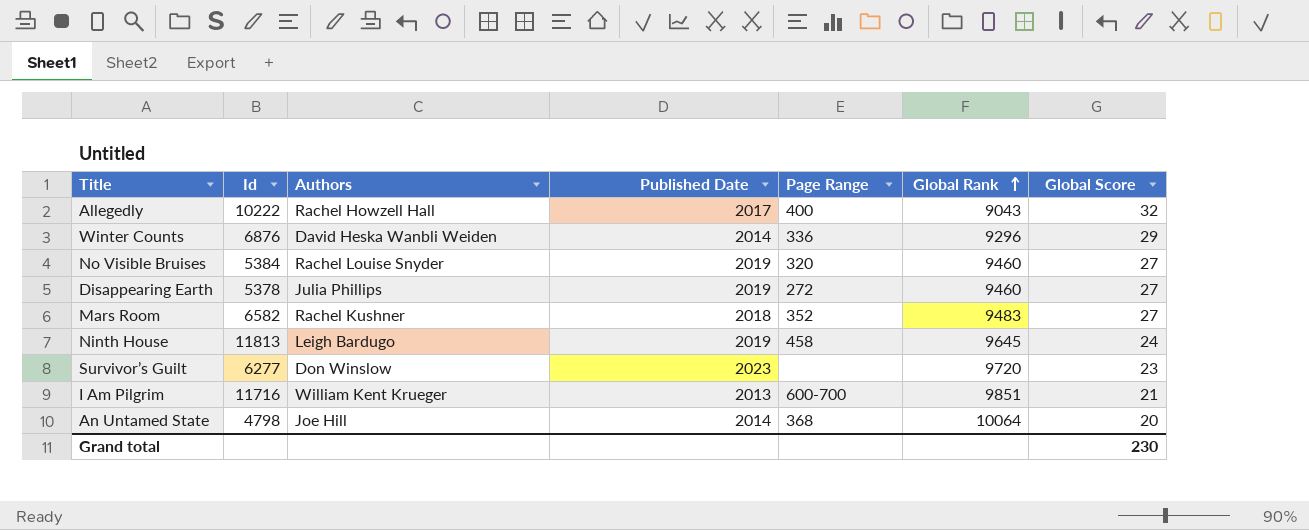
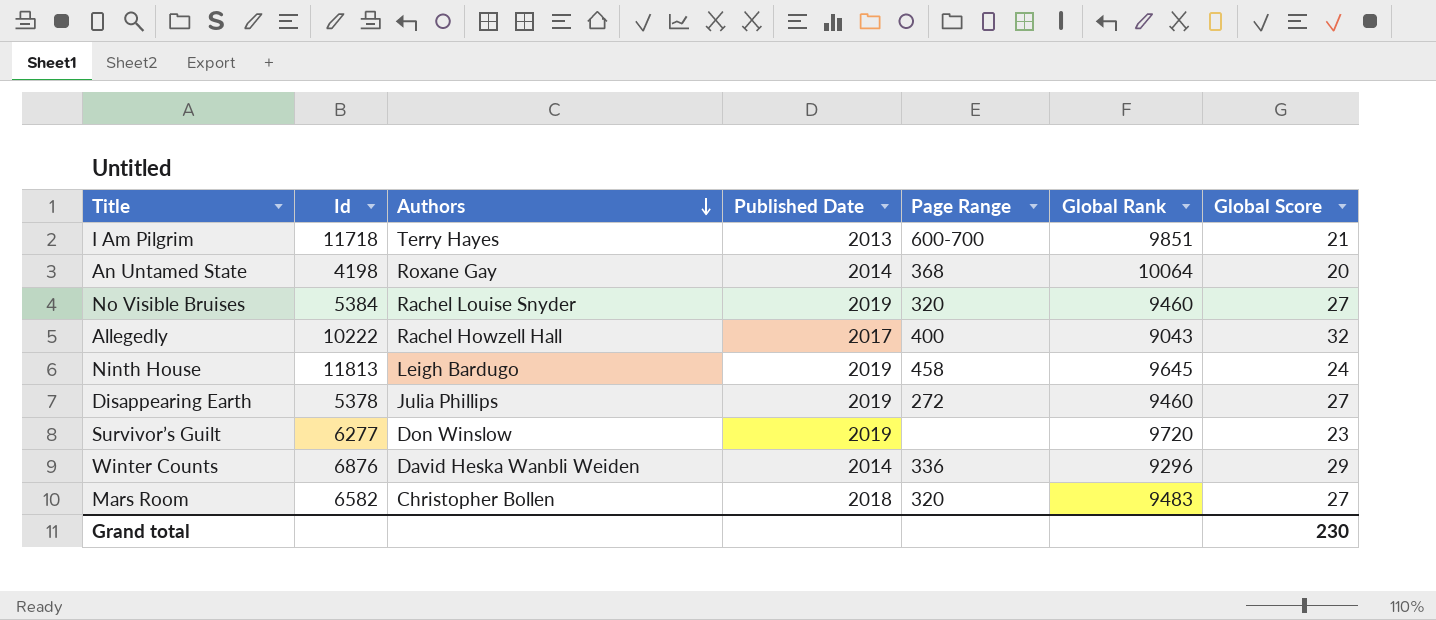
row order: Global Rank ascending -> Authors descending
I Am Pilgrim | Id: 11716 -> 11718
I Am Pilgrim | Authors: William Kent Krueger -> Terry Hayes
An Untamed State | Id: 4798 -> 4198
An Untamed State | Authors: Joe Hill -> Roxane Gay
Survivor’s Guilt | Published Date: 2023 -> 2019
Mars Room | Authors: Rachel Kushner -> Christopher Bollen
Mars Room | Page Range: 352 -> 320

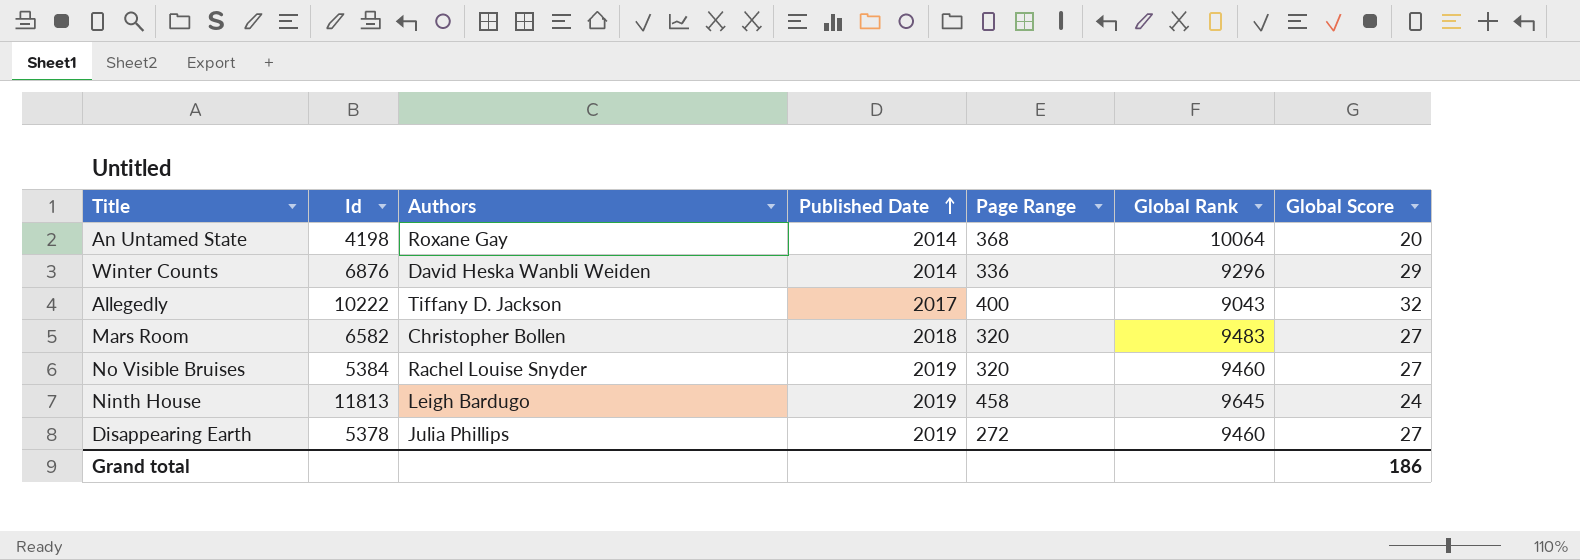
row order: Authors descending -> Published Date ascending
row I Am Pilgrim: 11718 | Terry Hayes | 2013 | 600-700 | 9851 | 21 -> none
row Survivor’s Guilt: 6277 | Don Winslow | 2019 | none | 9720 | 23 -> none
Allegedly | Authors: Rachel Howzell Hall -> Tiffany D. Jackson
Grand total | Global Score: 230 -> 186

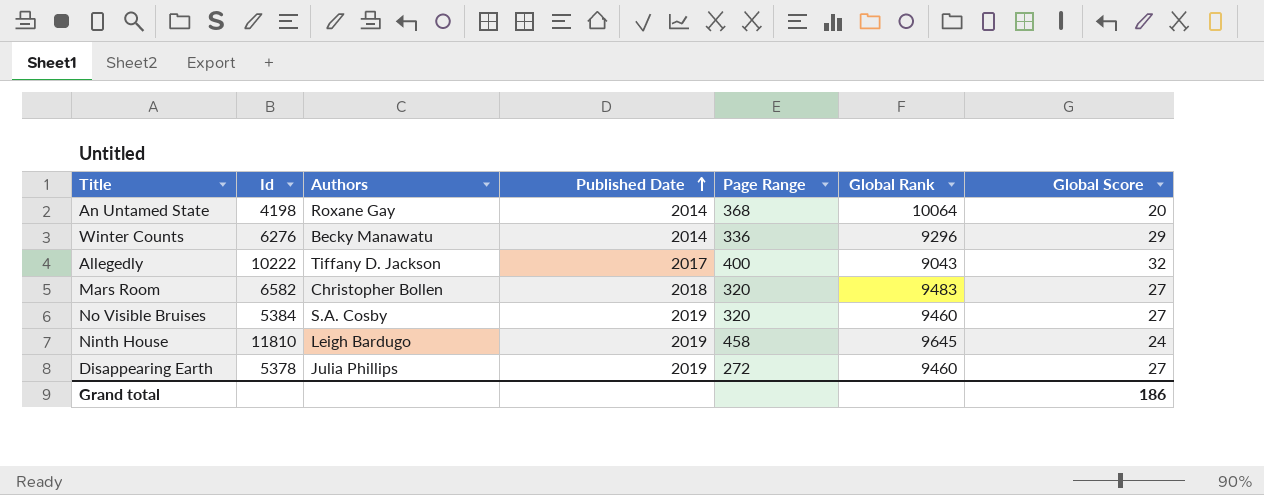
Winter Counts | Id: 6876 -> 6276
Winter Counts | Authors: David Heska Wanbli Weiden -> Becky Manawatu
No Visible Bruises | Authors: Rachel Louise Snyder -> S.A. Cosby
Ninth House | Id: 11813 -> 11810

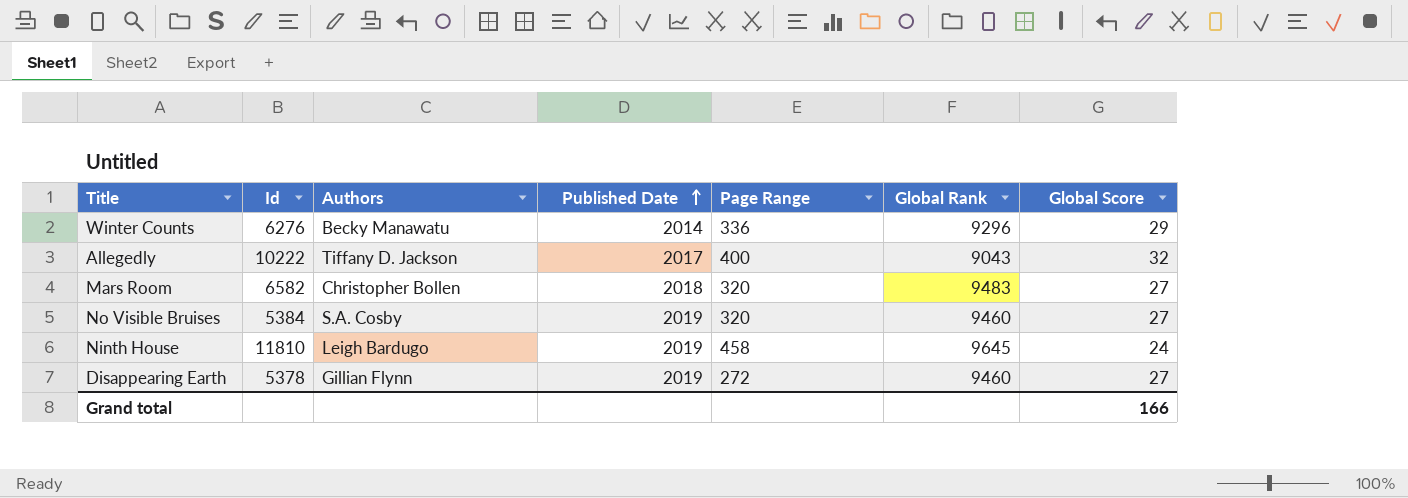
row An Untamed State: 4198 | Roxane Gay | 2014 | 368 | 10064 | 20 -> none
Disappearing Earth | Authors: Julia Phillips -> Gillian Flynn
Grand total | Global Score: 186 -> 166

